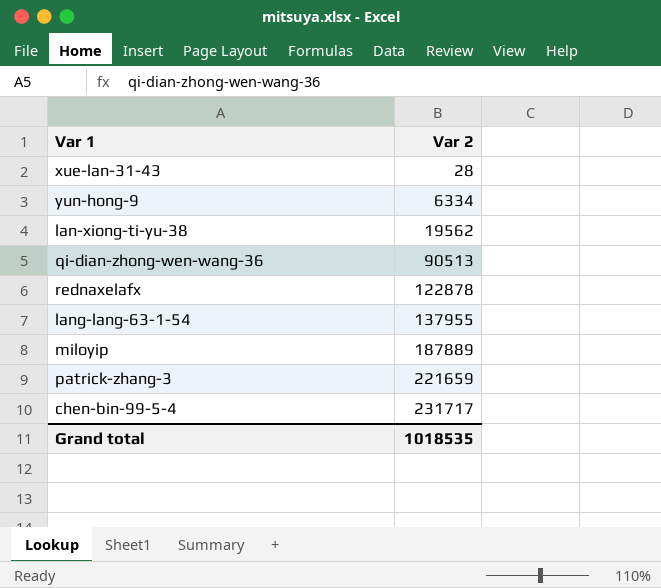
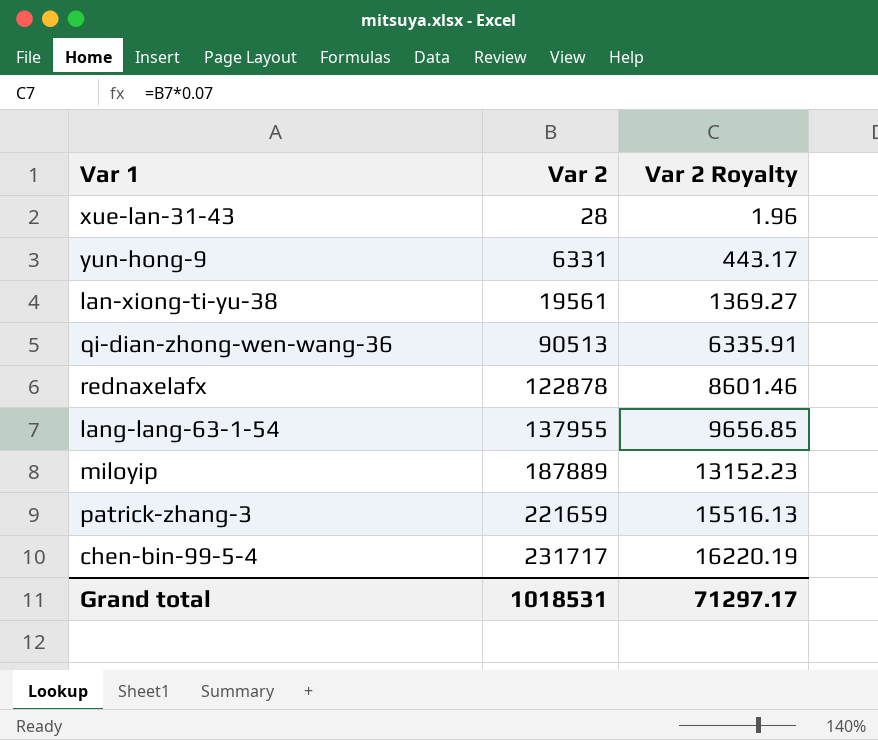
column Var 2 Royalty | formula: none -> [Var 2] * 0.07
yun-hong-9 | Var 2: 6334 -> 6331
lan-xiong-ti-yu-38 | Var 2: 19562 -> 19561
Grand total | Var 2: 1018535 -> 1018531

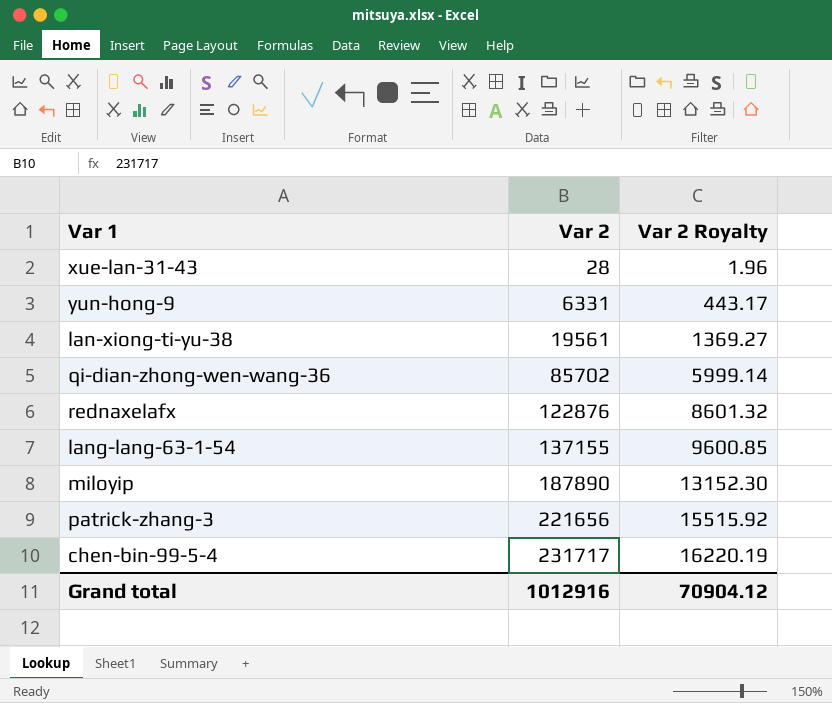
qi-dian-zhong-wen-wang-36 | Var 2: 90513 -> 85702
qi-dian-zhong-wen-wang-36 | Var 2 Royalty: 6335.91 -> 5999.14
rednaxelafx | Var 2: 122878 -> 122876
rednaxelafx | Var 2 Royalty: 8601.46 -> 8601.32
lang-lang-63-1-54 | Var 2: 137955 -> 137155
lang-lang-63-1-54 | Var 2 Royalty: 9656.85 -> 9600.85
miloyip | Var 2: 187889 -> 187890
miloyip | Var 2 Royalty: 13152.23 -> 13152.30
patrick-zhang-3 | Var 2: 221659 -> 221656
patrick-zhang-3 | Var 2 Royalty: 15516.13 -> 15515.92
Grand total | Var 2: 1018531 -> 1012916
Grand total | Var 2 Royalty: 71297.17 -> 70904.12

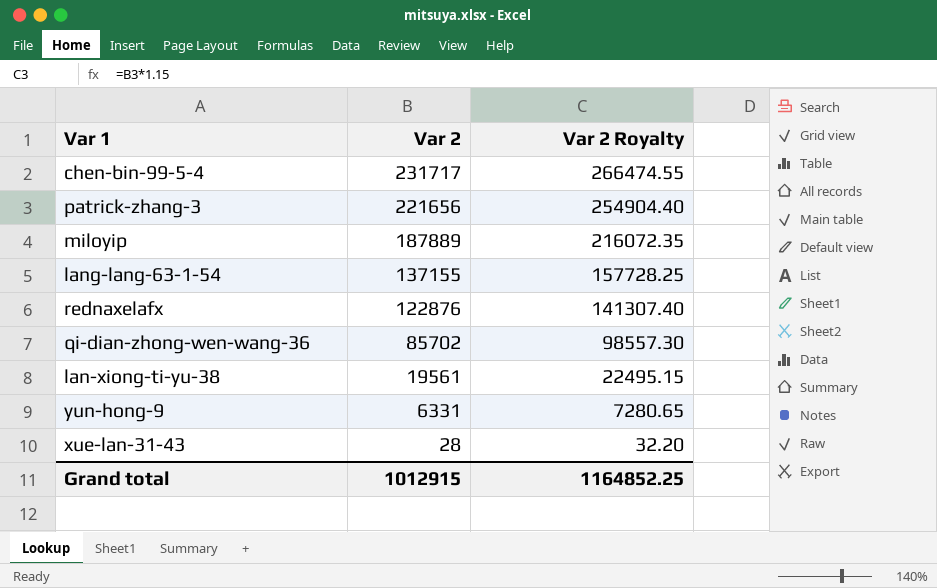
row order: Var 2 ascending -> Var 2 descending
column Var 2 Royalty | formula: [Var 2] * 0.07 -> [Var 2] * 1.15
miloyip | Var 2: 187890 -> 187889
Grand total | Var 2: 1012916 -> 1012915
Grand total | Var 2 Royalty: 70904.12 -> 1164852.25

